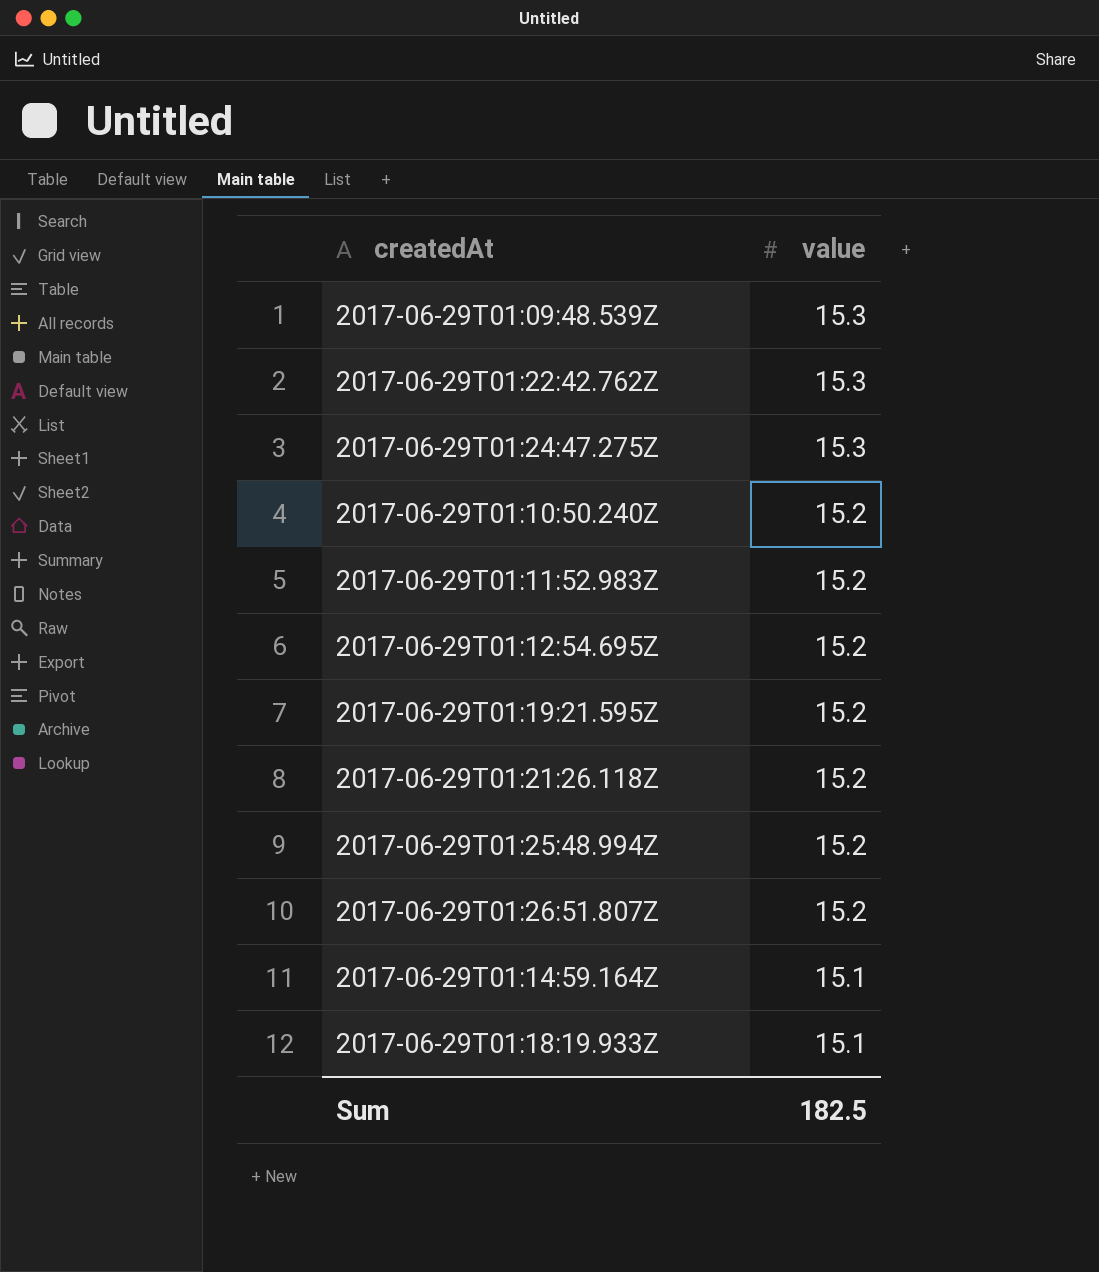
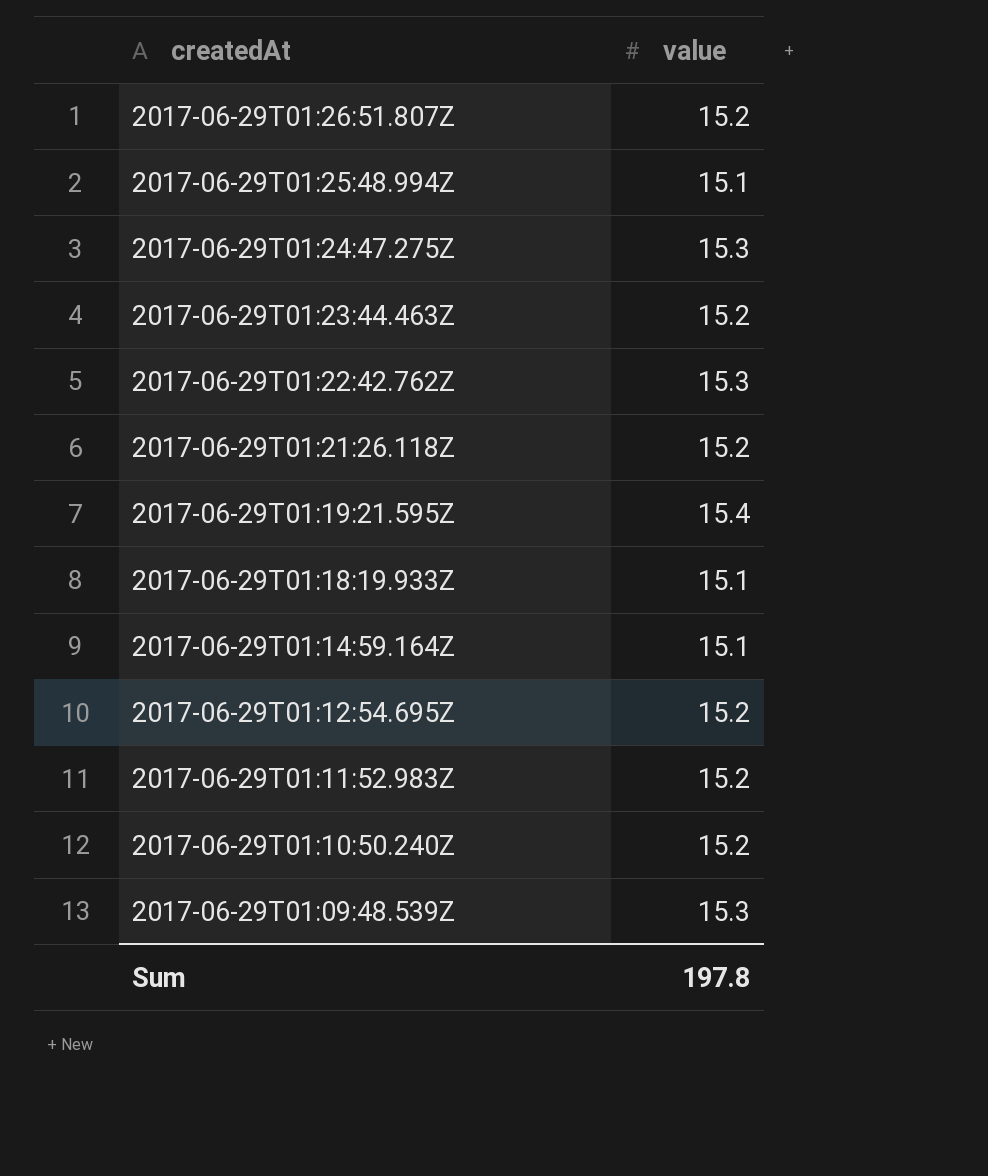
row order: value descending -> createdAt descending
2017-06-29T01:25:48.994Z | value: 15.2 -> 15.1
row 2017-06-29T01:23:44.463Z: none -> 15.2
2017-06-29T01:19:21.595Z | value: 15.2 -> 15.4
Sum | value: 182.5 -> 197.8

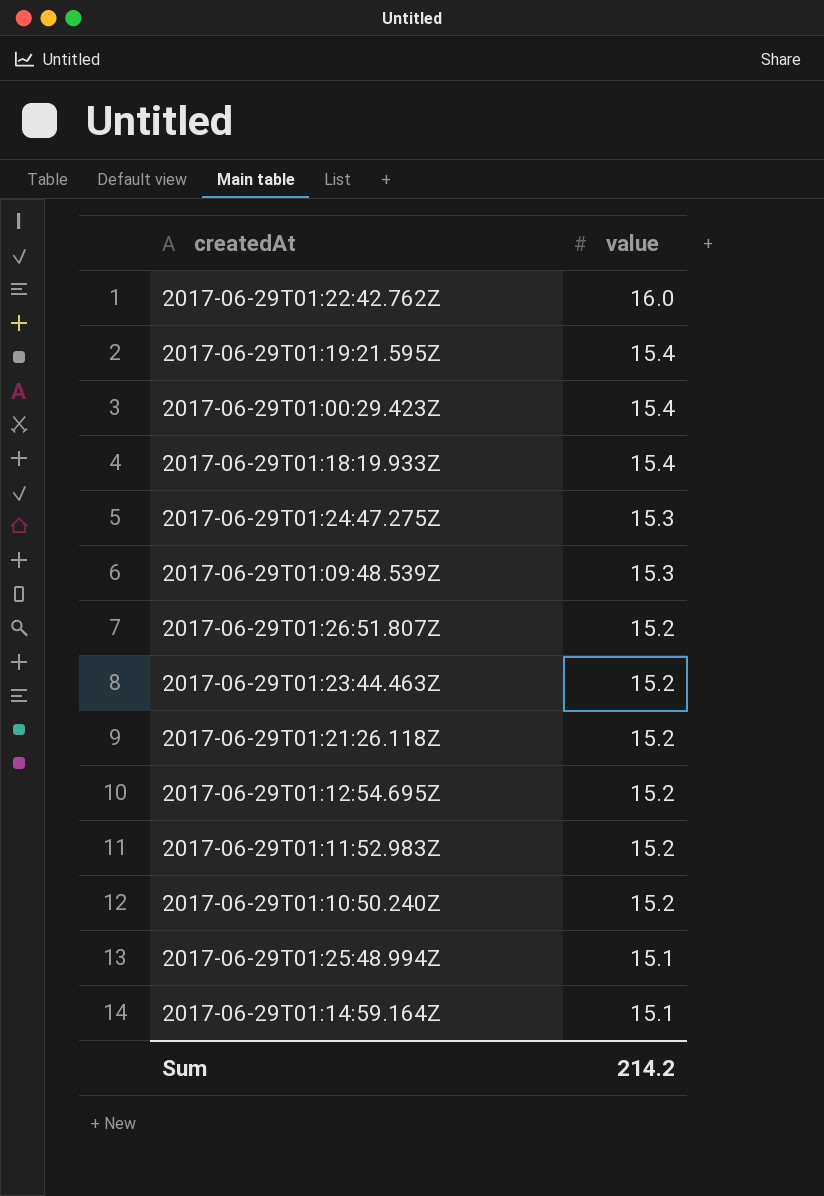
row order: createdAt descending -> value descending
2017-06-29T01:22:42.762Z | value: 15.3 -> 16.0
row 2017-06-29T01:00:29.423Z: none -> 15.4
2017-06-29T01:18:19.933Z | value: 15.1 -> 15.4
Sum | value: 197.8 -> 214.2

